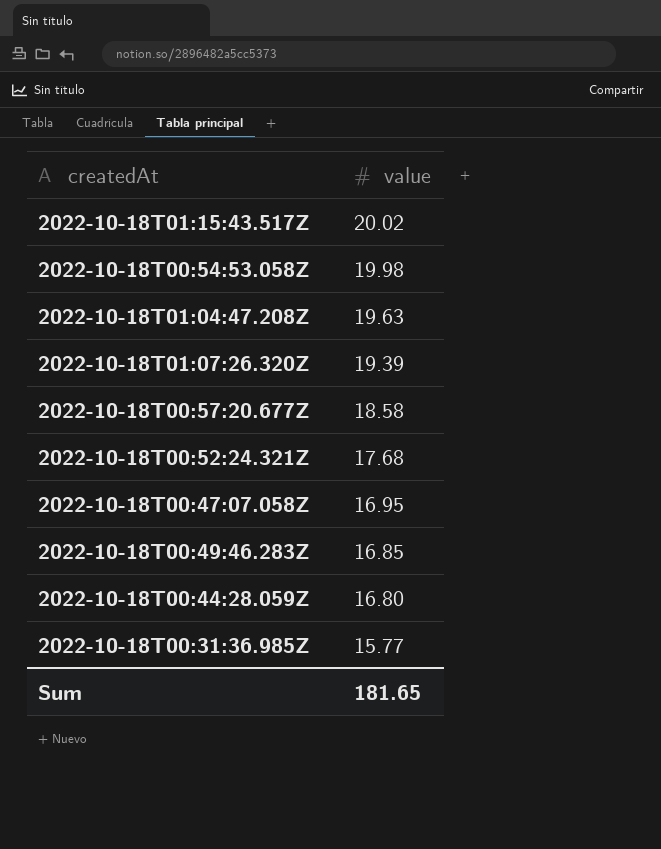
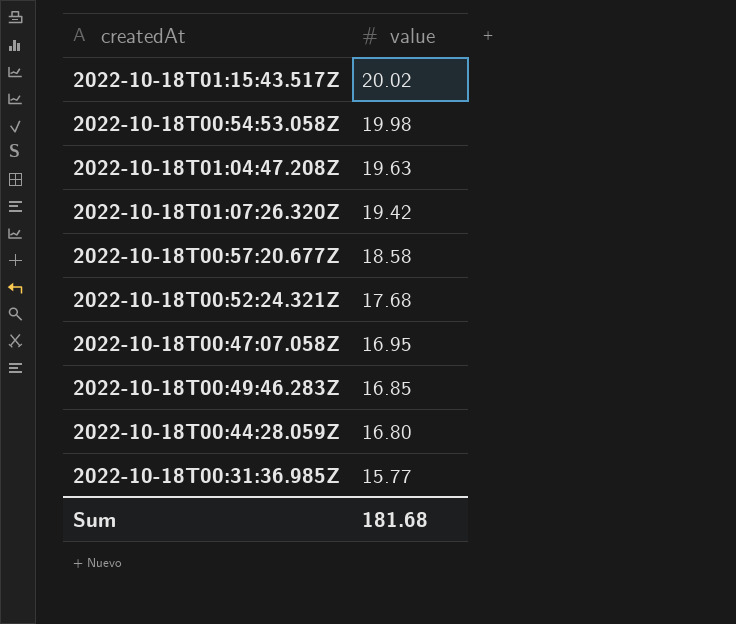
2022-10-18T01:07:26.320Z | value: 19.39 -> 19.42
Sum | value: 181.65 -> 181.68

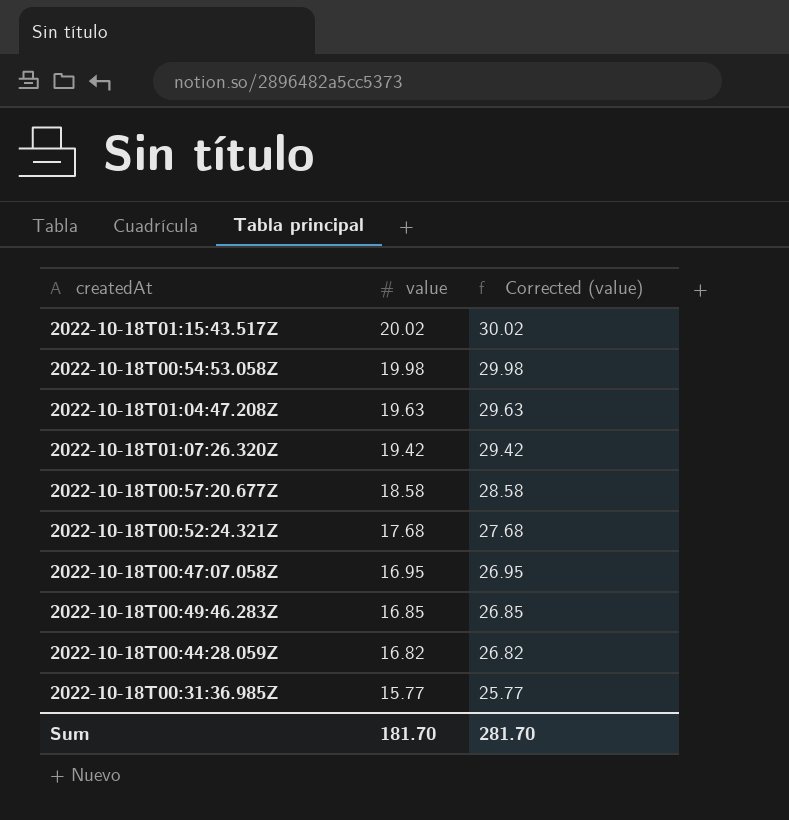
column Corrected (value) | formula: none -> [value] + 10
2022-10-18T00:44:28.059Z | value: 16.80 -> 16.82
Sum | value: 181.68 -> 181.70

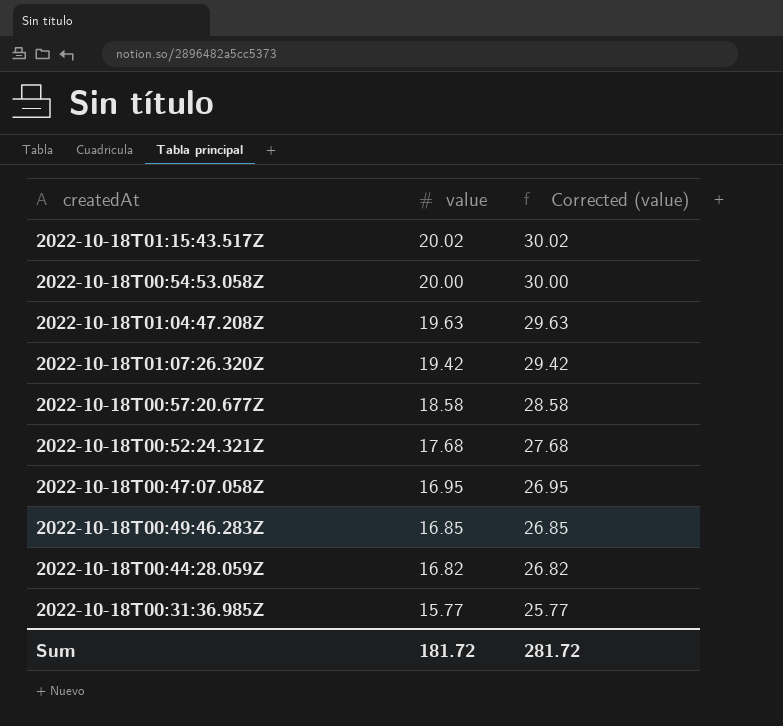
2022-10-18T00:54:53.058Z | value: 19.98 -> 20.00
2022-10-18T00:54:53.058Z | Corrected (value): 29.98 -> 30.00
Sum | value: 181.70 -> 181.72
Sum | Corrected (value): 281.70 -> 281.72

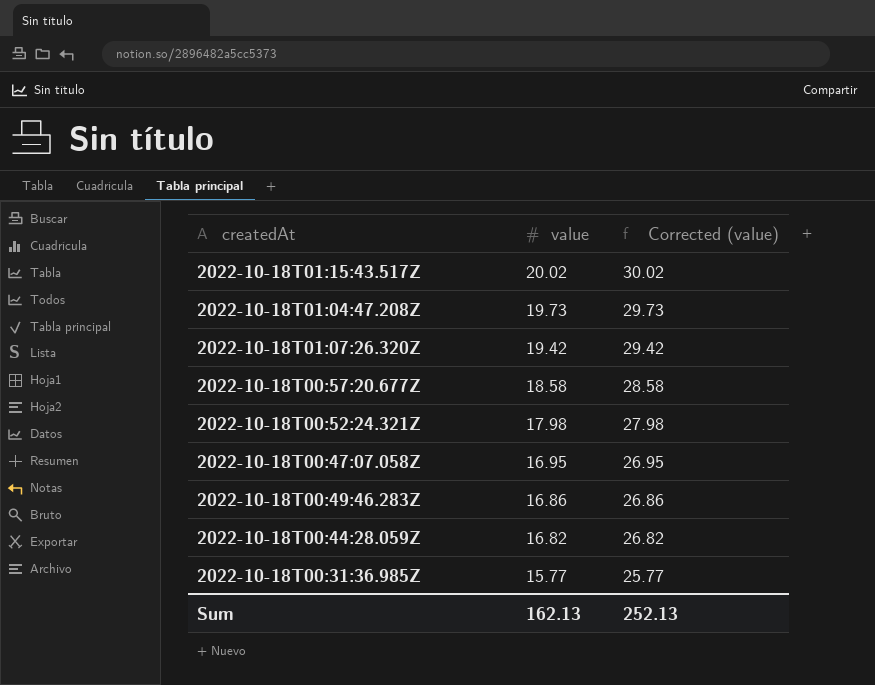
row 2022-10-18T00:54:53.058Z: 20.00 | 30.00 -> none
2022-10-18T01:04:47.208Z | value: 19.63 -> 19.73
2022-10-18T01:04:47.208Z | Corrected (value): 29.63 -> 29.73
2022-10-18T00:52:24.321Z | value: 17.68 -> 17.98
2022-10-18T00:52:24.321Z | Corrected (value): 27.68 -> 27.98
2022-10-18T00:49:46.283Z | value: 16.85 -> 16.86
2022-10-18T00:49:46.283Z | Corrected (value): 26.85 -> 26.86
Sum | value: 181.72 -> 162.13
Sum | Corrected (value): 281.72 -> 252.13

